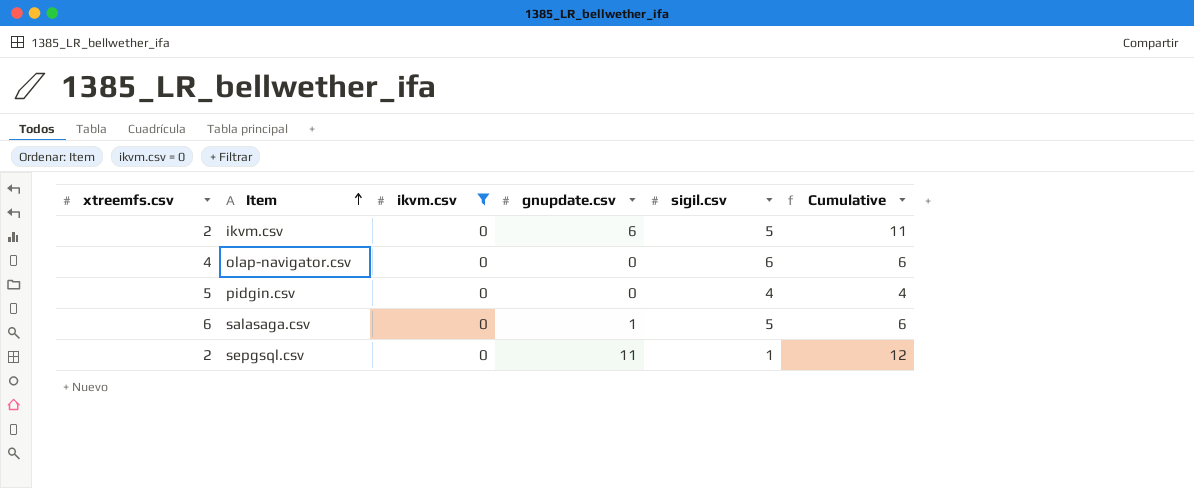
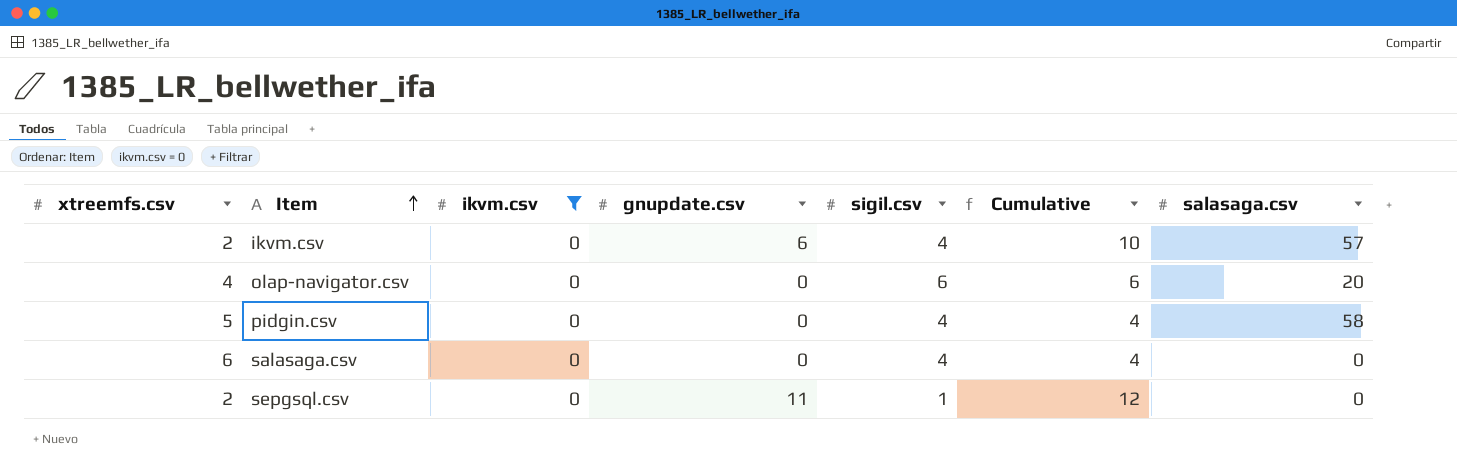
column salasaga.csv | position: none -> 7
ikvm.csv | sigil.csv: 5 -> 4
ikvm.csv | Cumulative: 11 -> 10
salasaga.csv | gnupdate.csv: 1 -> 0
salasaga.csv | sigil.csv: 5 -> 4
salasaga.csv | Cumulative: 6 -> 4

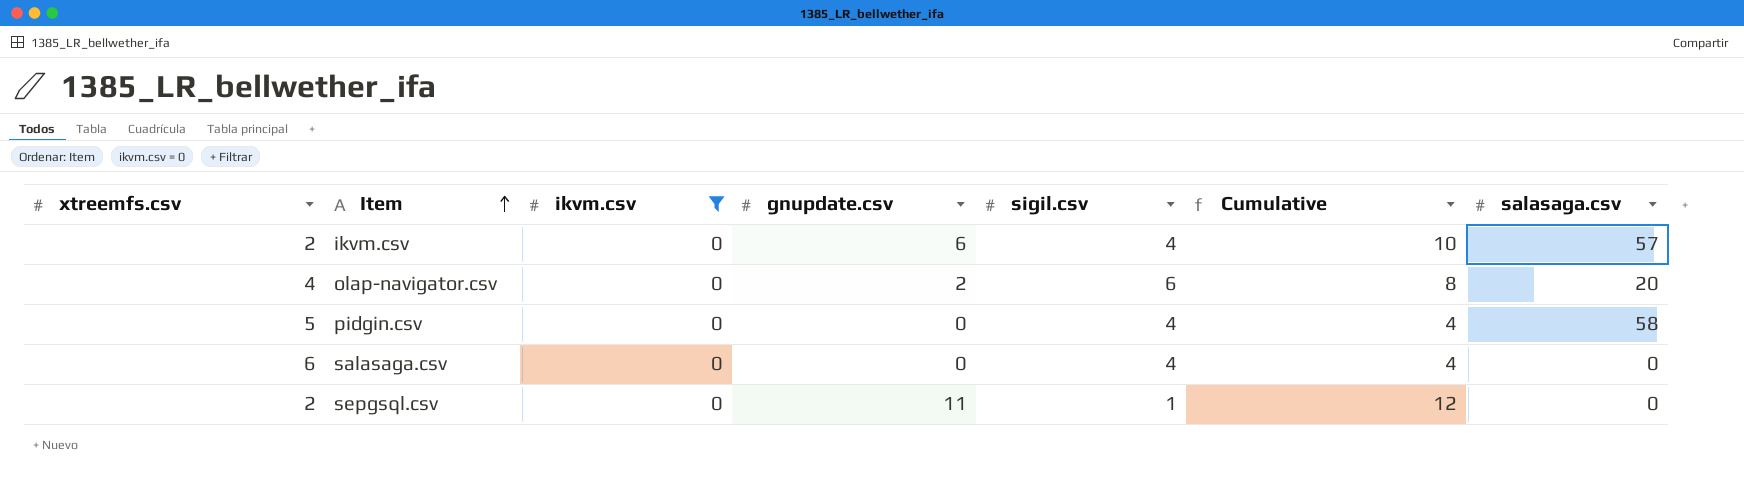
olap-navigator.csv | gnupdate.csv: 0 -> 2
olap-navigator.csv | Cumulative: 6 -> 8

